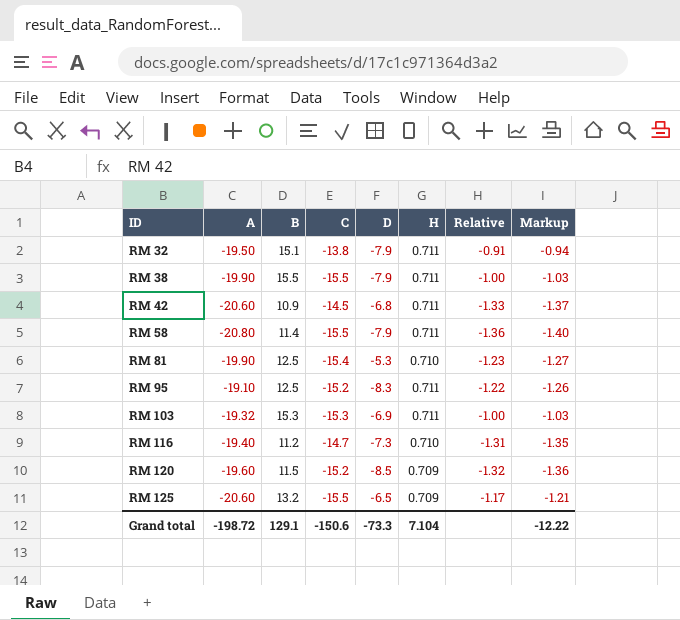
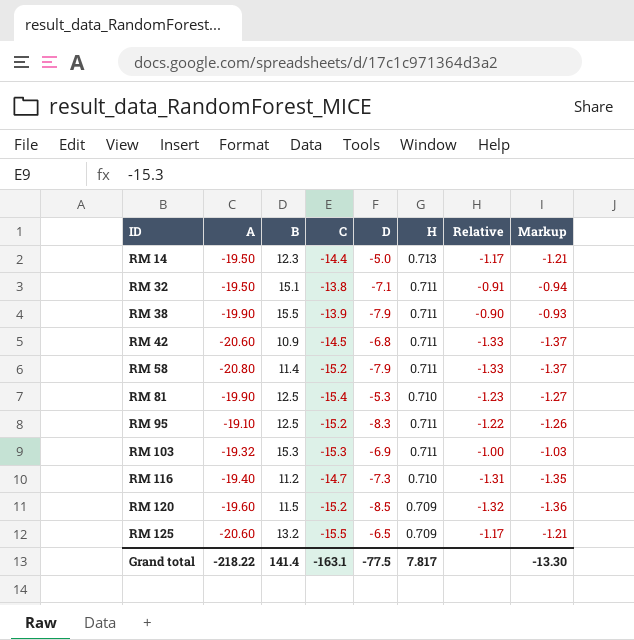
row RM 14: none -> -19.50 | 12.3 | -14.4 | -5.0 | 0.713 | -1.17 | -1.21
RM 32 | D: -7.9 -> -7.1
RM 38 | C: -15.5 -> -13.9
RM 38 | Relative: -1.00 -> -0.90
RM 38 | Markup: -1.03 -> -0.93
RM 58 | C: -15.5 -> -15.2
RM 58 | Relative: -1.36 -> -1.33
RM 58 | Markup: -1.40 -> -1.37
Grand total | A: -198.72 -> -218.22
Grand total | B: 129.1 -> 141.4
Grand total | C: -150.6 -> -163.1
Grand total | D: -73.3 -> -77.5
Grand total | H: 7.104 -> 7.817
Grand total | Markup: -12.22 -> -13.30

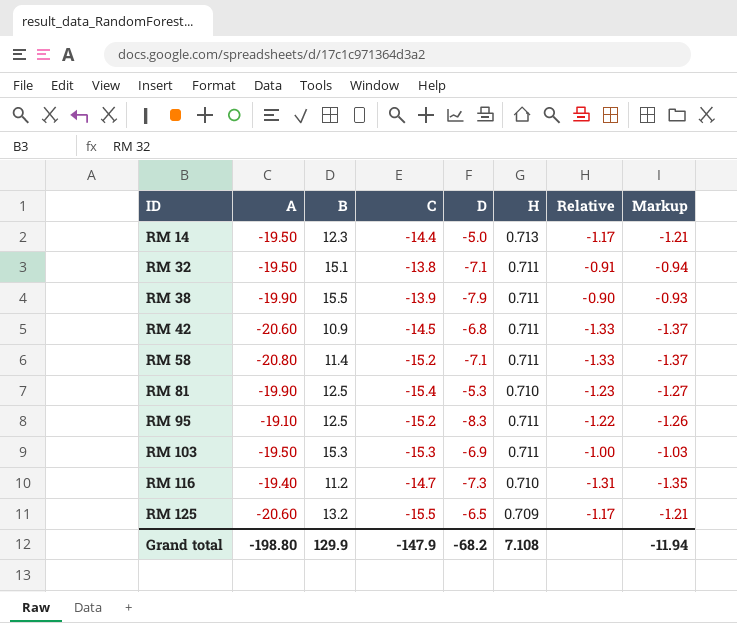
row RM 120: -19.60 | 11.5 | -15.2 | -8.5 | 0.709 | -1.32 | -1.36 -> none
RM 58 | D: -7.9 -> -7.1
RM 103 | A: -19.32 -> -19.50
Grand total | A: -218.22 -> -198.80
Grand total | B: 141.4 -> 129.9
Grand total | C: -163.1 -> -147.9
Grand total | D: -77.5 -> -68.2
Grand total | H: 7.817 -> 7.108
Grand total | Markup: -13.30 -> -11.94

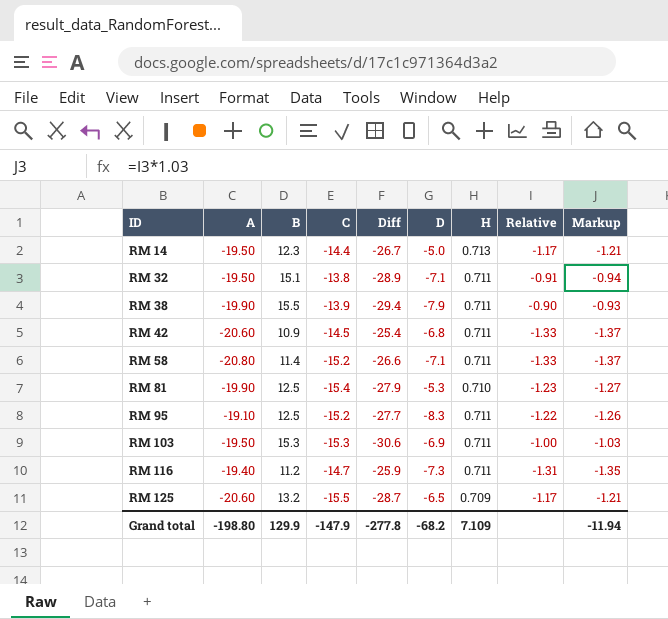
column Diff | formula: none -> [C] - [B]
RM 116 | H: 0.710 -> 0.711
Grand total | H: 7.108 -> 7.109

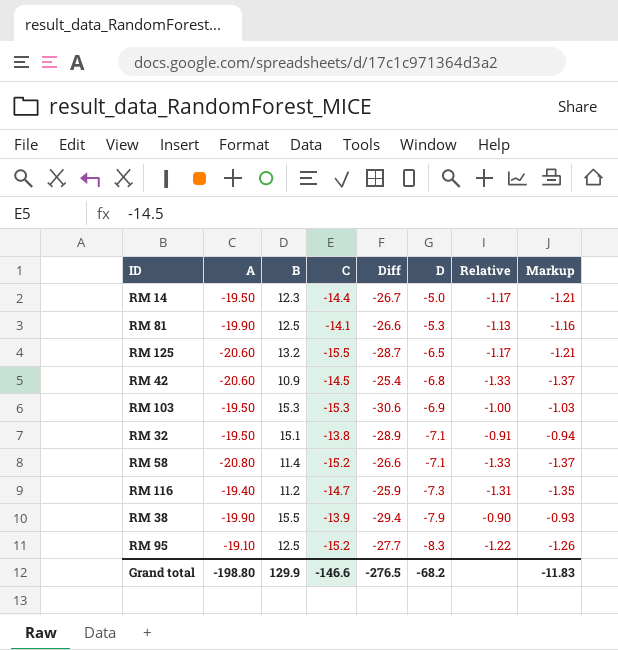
row order: ID ascending -> D descending
column H | position: 7 -> none
RM 81 | C: -15.4 -> -14.1
RM 81 | Diff: -27.9 -> -26.6
RM 81 | Relative: -1.23 -> -1.13
RM 81 | Markup: -1.27 -> -1.16
Grand total | C: -147.9 -> -146.6
Grand total | Diff: -277.8 -> -276.5
Grand total | Markup: -11.94 -> -11.83

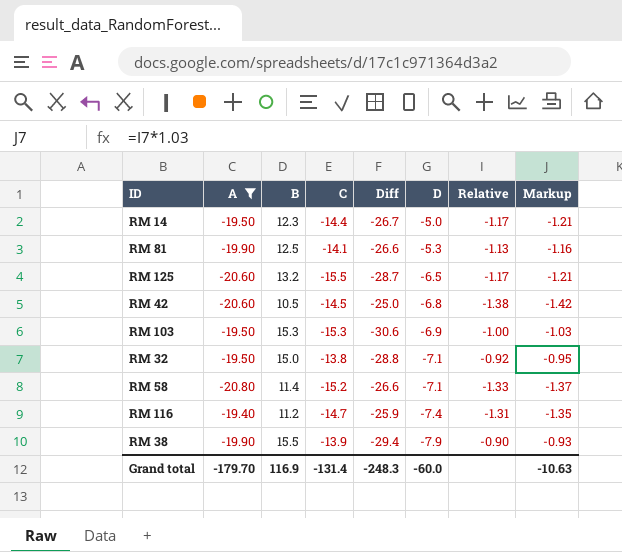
filter: none -> A != -19.10
RM 42 | B: 10.9 -> 10.5
RM 42 | Diff: -25.4 -> -25.0
RM 42 | Relative: -1.33 -> -1.38
RM 42 | Markup: -1.37 -> -1.42
RM 32 | B: 15.1 -> 15.0
RM 32 | Diff: -28.9 -> -28.8
RM 32 | Relative: -0.91 -> -0.92
RM 32 | Markup: -0.94 -> -0.95
RM 116 | D: -7.3 -> -7.4
Grand total | A: -198.80 -> -179.70
Grand total | B: 129.9 -> 116.9
Grand total | C: -146.6 -> -131.4
Grand total | Diff: -276.5 -> -248.3
Grand total | D: -68.2 -> -60.0
Grand total | Markup: -11.83 -> -10.63

